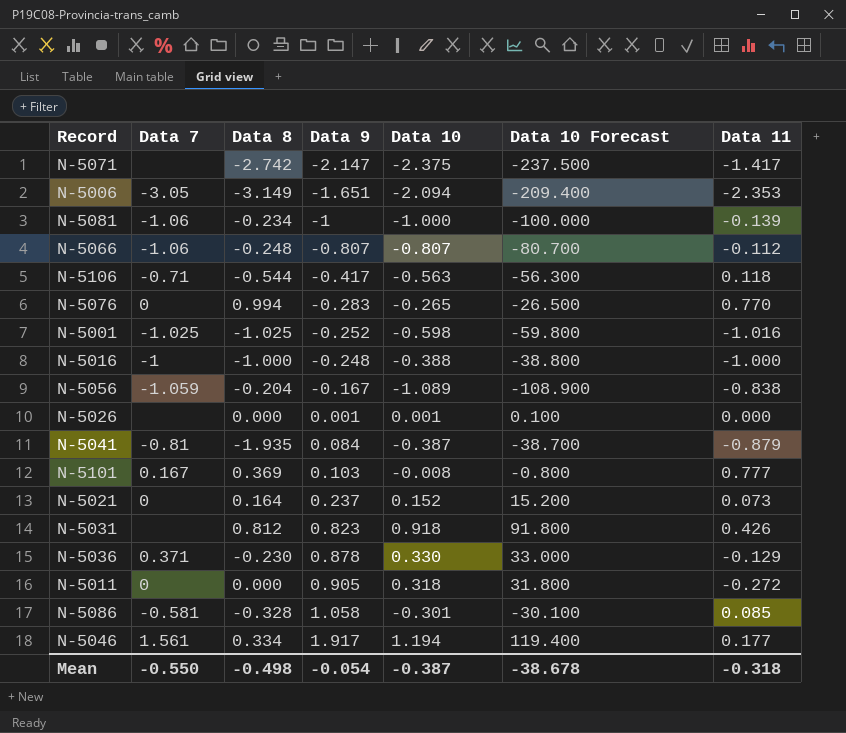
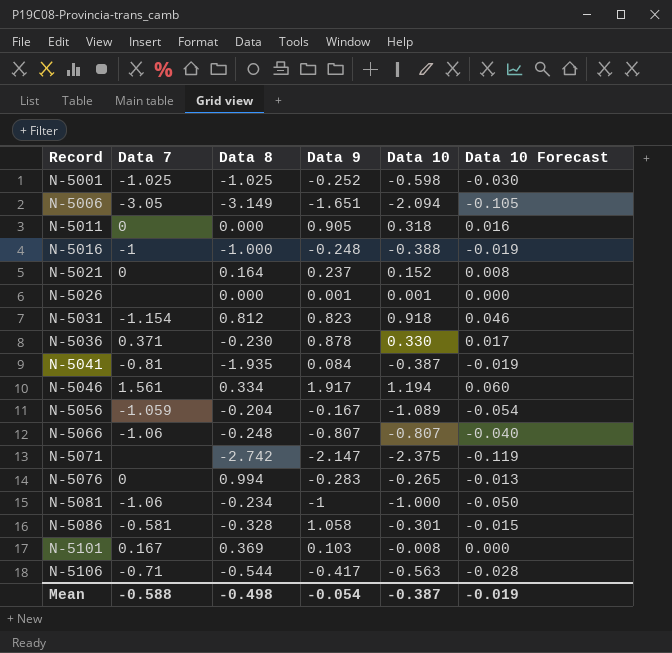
row order: Data 9 ascending -> Record ascending
column Data 11 | position: 7 -> none
column Data 10 Forecast | formula: [Data 10] * 100 -> [Data 10] * 0.05
N-5031 | Data 7: none -> -1.154
Mean | Data 7: -0.550 -> -0.588
Mean | Data 10 Forecast: -38.678 -> -0.019

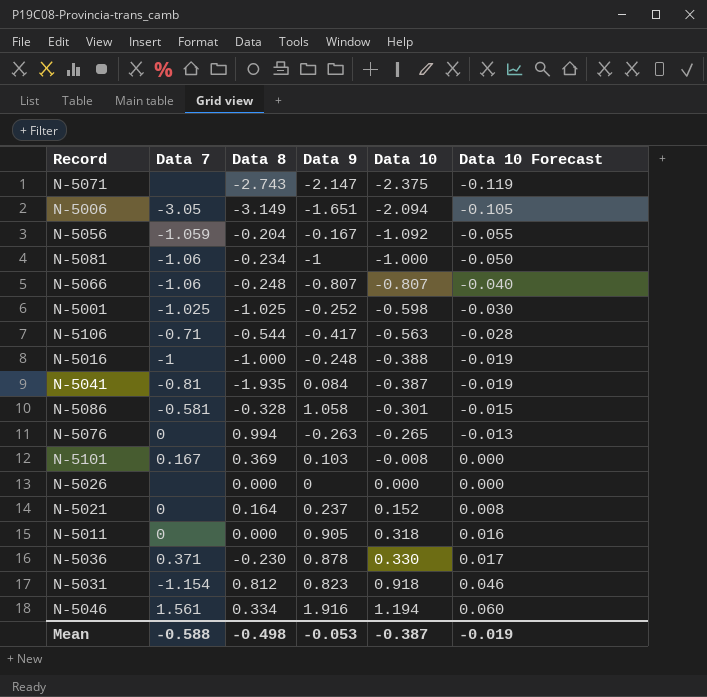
row order: Record ascending -> Data 10 ascending
N-5071 | Data 8: -2.742 -> -2.743
N-5056 | Data 10: -1.089 -> -1.092
N-5056 | Data 10 Forecast: -0.054 -> -0.055
N-5076 | Data 9: -0.283 -> -0.263
N-5026 | Data 9: 0.001 -> 0
N-5026 | Data 10: 0.001 -> 0.000
N-5046 | Data 9: 1.917 -> 1.916
Mean | Data 9: -0.054 -> -0.053

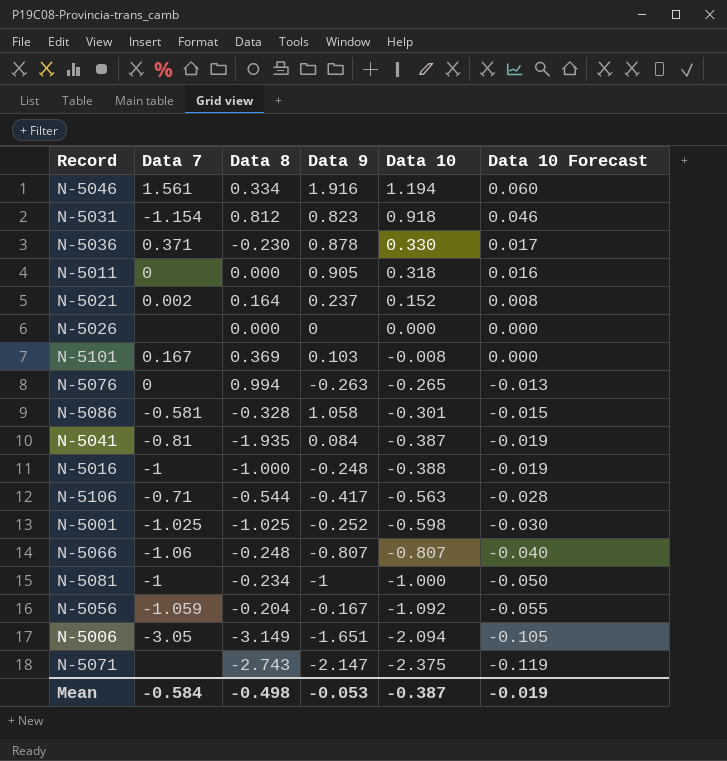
row order: Data 10 ascending -> Data 10 descending
N-5021 | Data 7: 0 -> 0.002
N-5081 | Data 7: -1.06 -> -1
Mean | Data 7: -0.588 -> -0.584

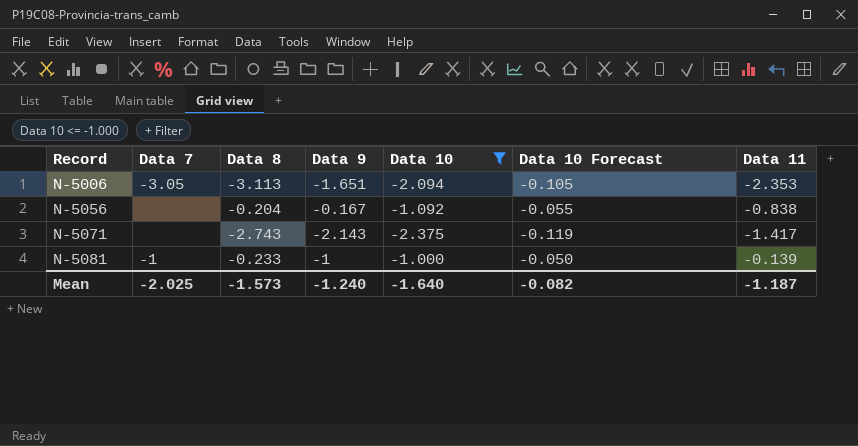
filter: none -> Data 10 <= -1.000
row order: Data 10 descending -> Record ascending
column Data 11 | position: none -> 7
N-5006 | Data 8: -3.149 -> -3.113
N-5056 | Data 7: -1.059 -> none
N-5071 | Data 9: -2.147 -> -2.143
N-5081 | Data 8: -0.234 -> -0.233
Mean | Data 7: -0.584 -> -2.025
Mean | Data 8: -0.498 -> -1.573
Mean | Data 9: -0.053 -> -1.240
Mean | Data 10: -0.387 -> -1.640
Mean | Data 10 Forecast: -0.019 -> -0.082

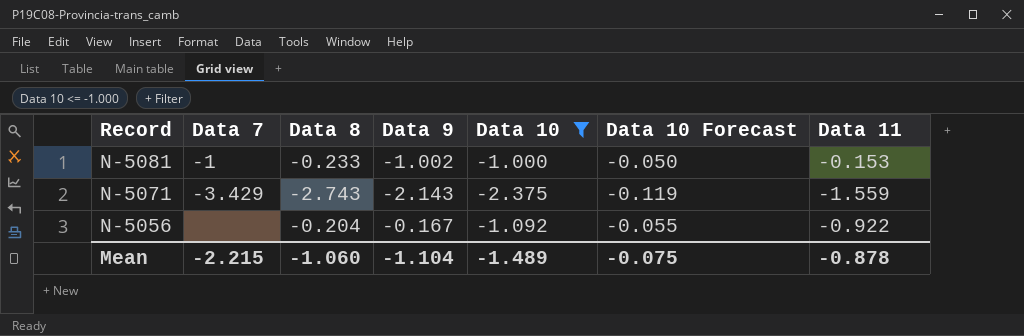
row order: Record ascending -> Record descending
row N-5006: -3.05 | -3.113 | -1.651 | -2.094 | -0.105 | -2.353 -> none
N-5081 | Data 9: -1 -> -1.002
N-5081 | Data 11: -0.139 -> -0.153
N-5071 | Data 7: none -> -3.429
N-5071 | Data 11: -1.417 -> -1.559
N-5056 | Data 11: -0.838 -> -0.922
Mean | Data 7: -2.025 -> -2.215
Mean | Data 8: -1.573 -> -1.060
Mean | Data 9: -1.240 -> -1.104
Mean | Data 10: -1.640 -> -1.489
Mean | Data 10 Forecast: -0.082 -> -0.075
Mean | Data 11: -1.187 -> -0.878

